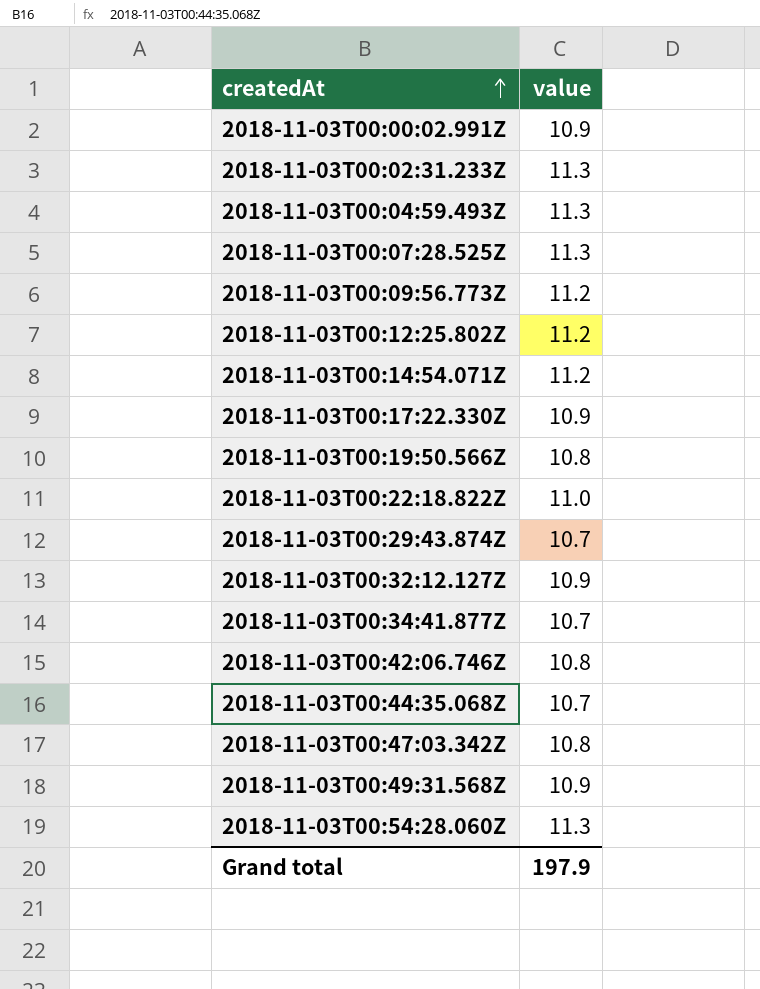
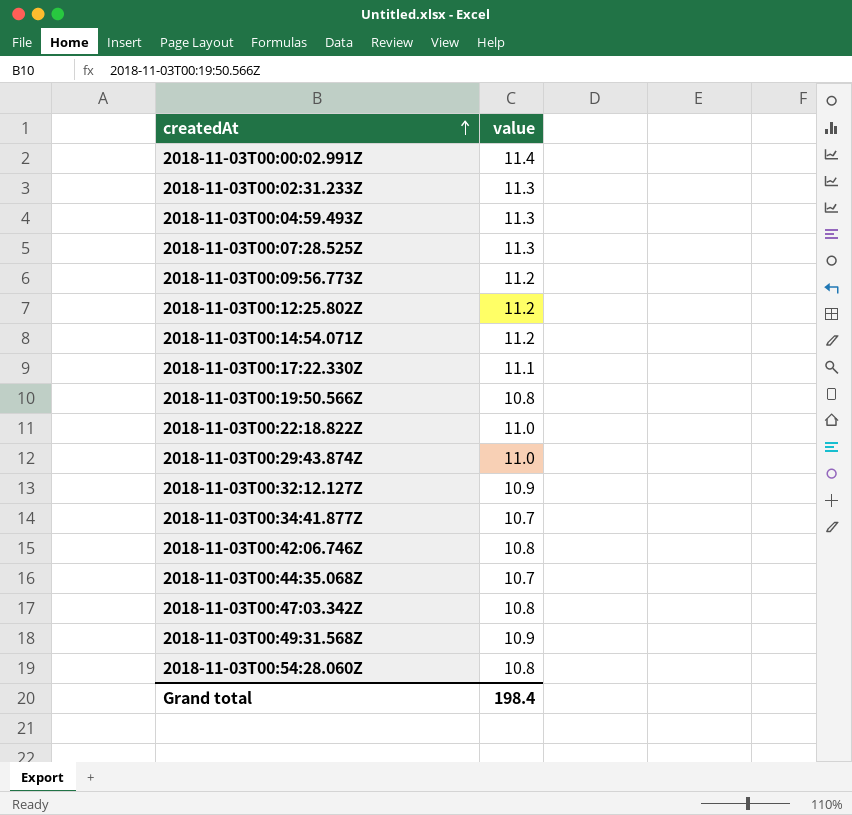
2018-11-03T00:00:02.991Z | value: 10.9 -> 11.4
2018-11-03T00:17:22.330Z | value: 10.9 -> 11.1
2018-11-03T00:29:43.874Z | value: 10.7 -> 11.0
2018-11-03T00:54:28.060Z | value: 11.3 -> 10.8
Grand total | value: 197.9 -> 198.4

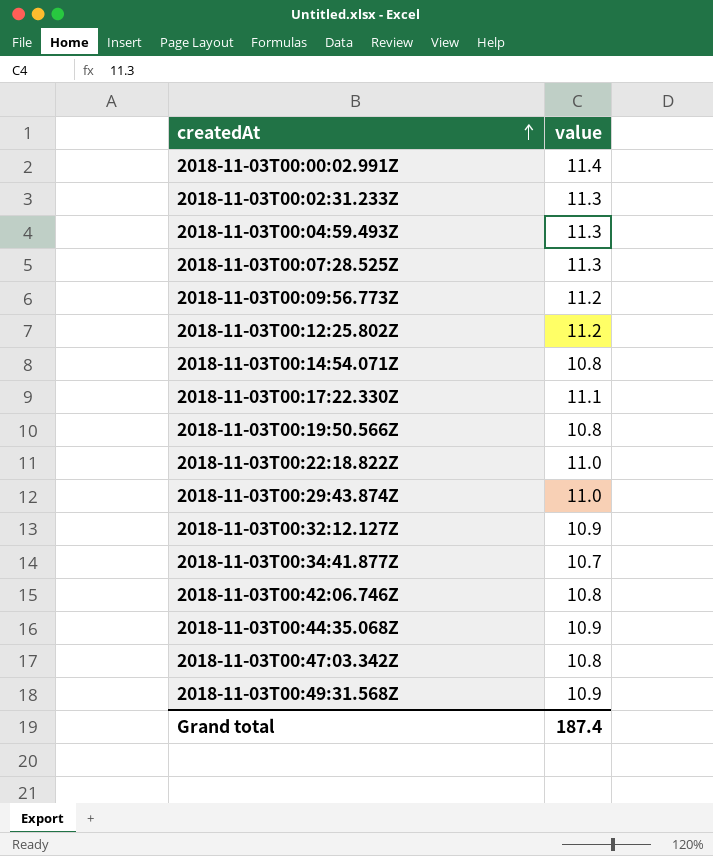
row 2018-11-03T00:54:28.060Z: 10.8 -> none
2018-11-03T00:14:54.071Z | value: 11.2 -> 10.8
2018-11-03T00:44:35.068Z | value: 10.7 -> 10.9
Grand total | value: 198.4 -> 187.4

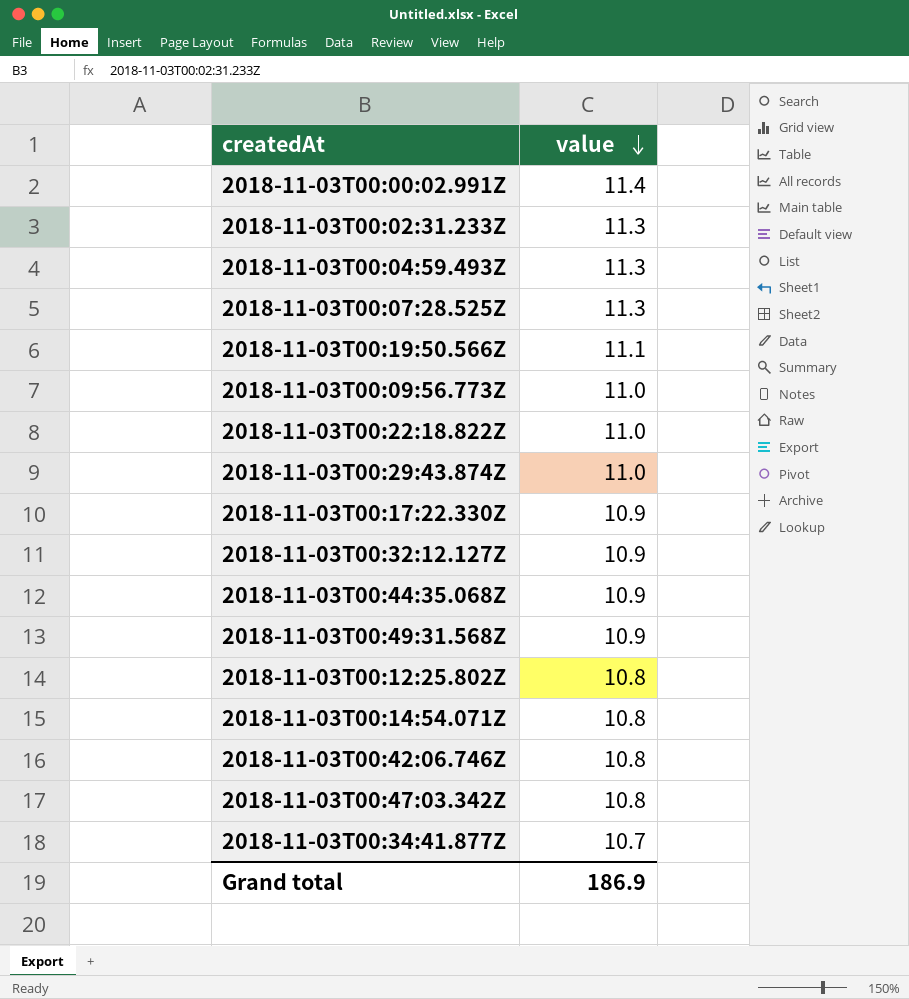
row order: createdAt ascending -> value descending
2018-11-03T00:19:50.566Z | value: 10.8 -> 11.1
2018-11-03T00:09:56.773Z | value: 11.2 -> 11.0
2018-11-03T00:17:22.330Z | value: 11.1 -> 10.9
2018-11-03T00:12:25.802Z | value: 11.2 -> 10.8
Grand total | value: 187.4 -> 186.9

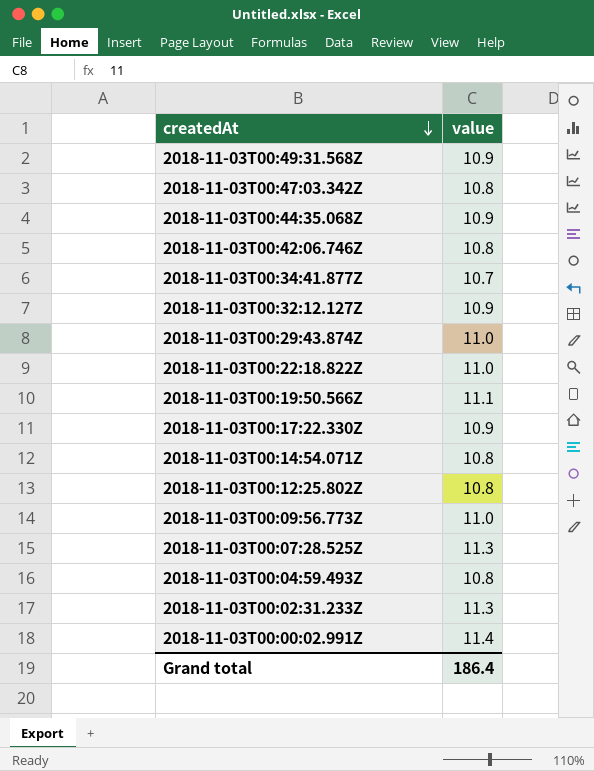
row order: value descending -> createdAt descending
2018-11-03T00:04:59.493Z | value: 11.3 -> 10.8
Grand total | value: 186.9 -> 186.4

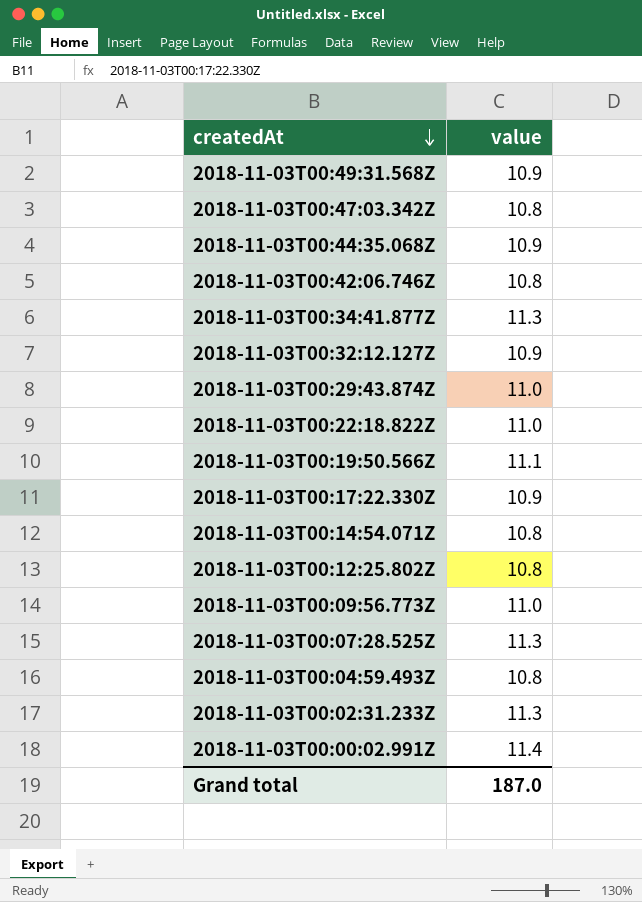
2018-11-03T00:34:41.877Z | value: 10.7 -> 11.3
Grand total | value: 186.4 -> 187.0

